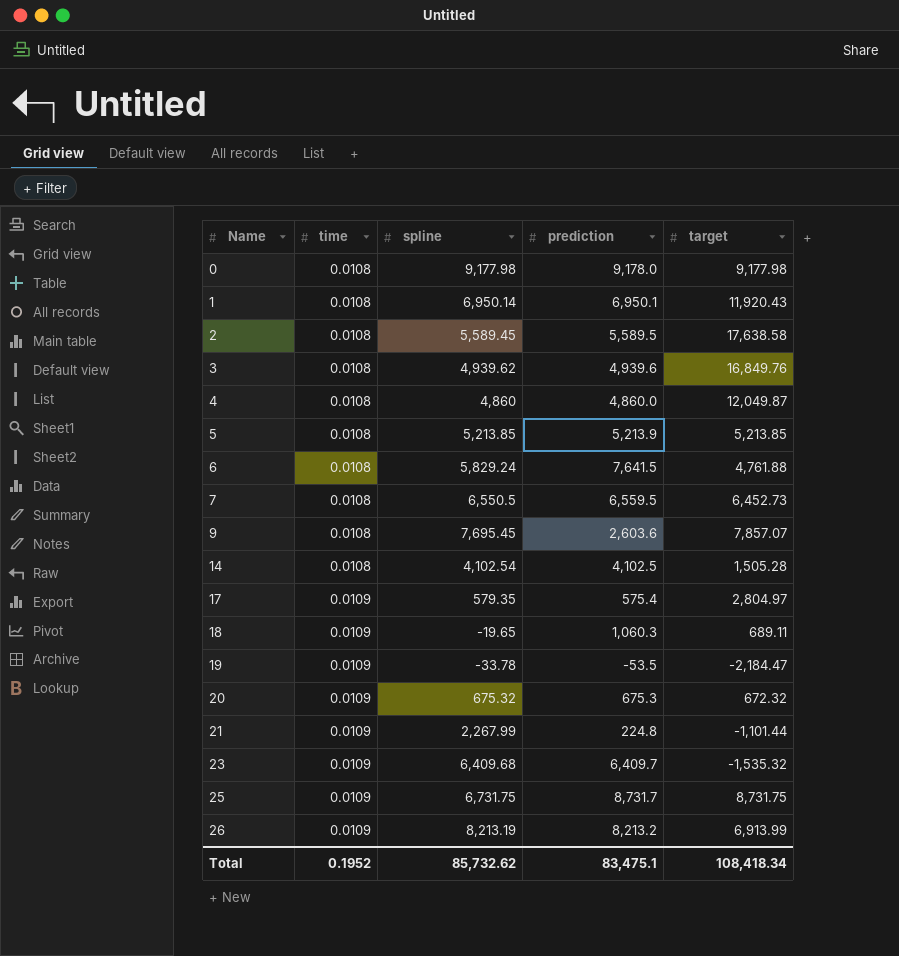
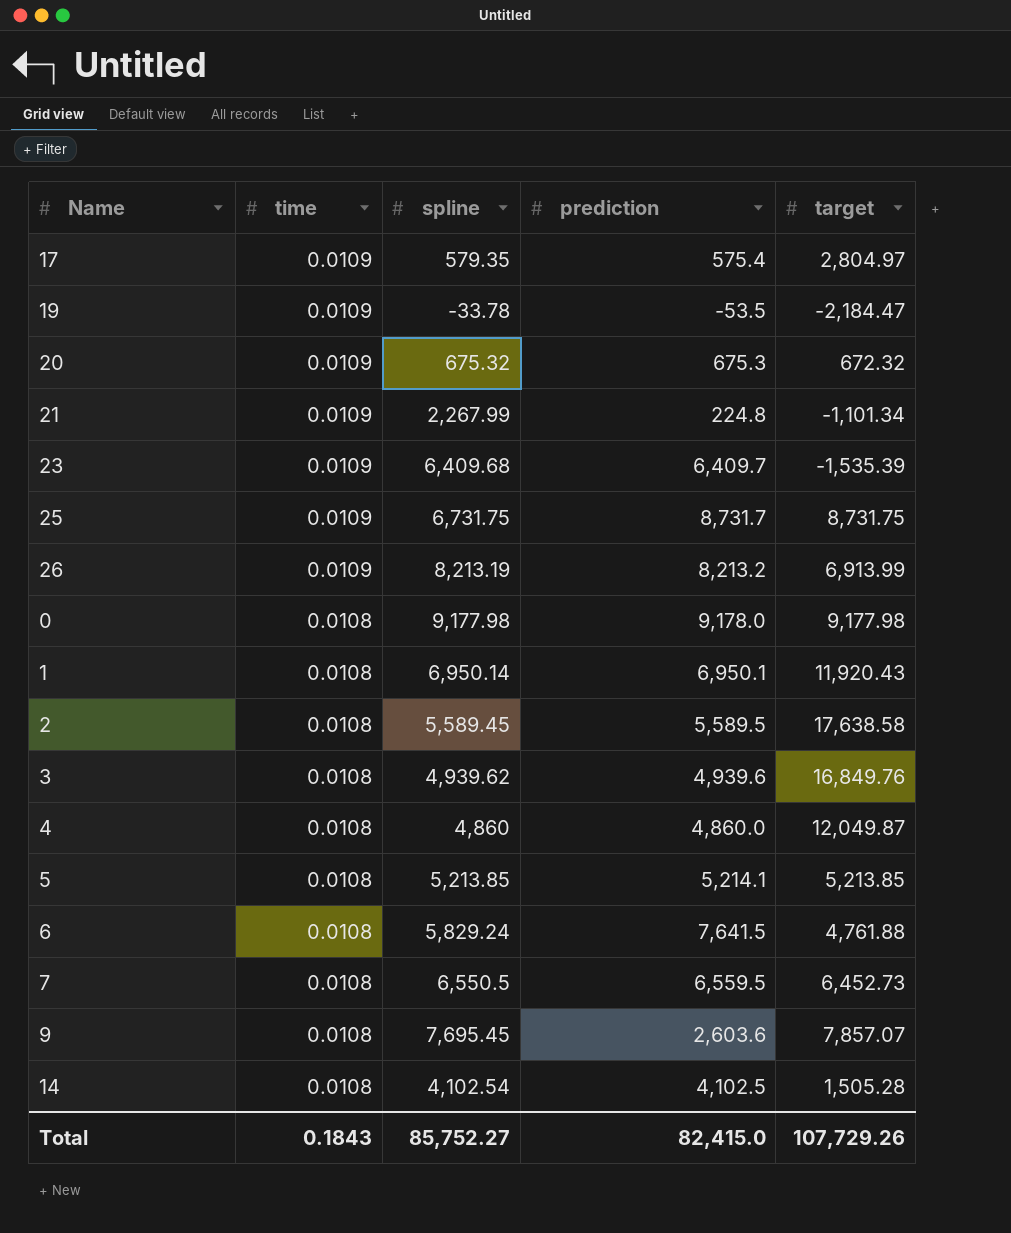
row order: Name ascending -> time descending
row 18: 0.0109 | -19.65 | 1,060.3 | 689.11 -> none
21 | target: -1,101.44 -> -1,101.34
23 | target: -1,535.32 -> -1,535.39
5 | prediction: 5,213.9 -> 5,214.1
Total | time: 0.1952 -> 0.1843
Total | spline: 85,732.62 -> 85,752.27
Total | prediction: 83,475.1 -> 82,415.0
Total | target: 108,418.34 -> 107,729.26

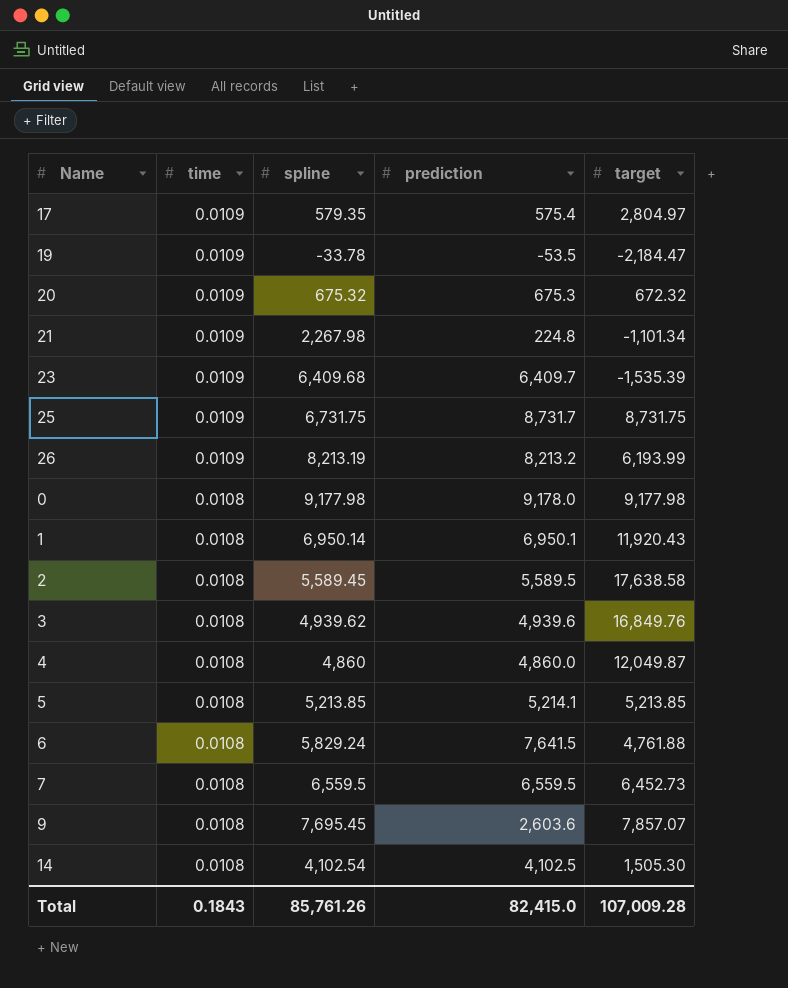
21 | spline: 2,267.99 -> 2,267.98
26 | target: 6,913.99 -> 6,193.99
7 | spline: 6,550.5 -> 6,559.5
14 | target: 1,505.28 -> 1,505.30
Total | spline: 85,752.27 -> 85,761.26
Total | target: 107,729.26 -> 107,009.28

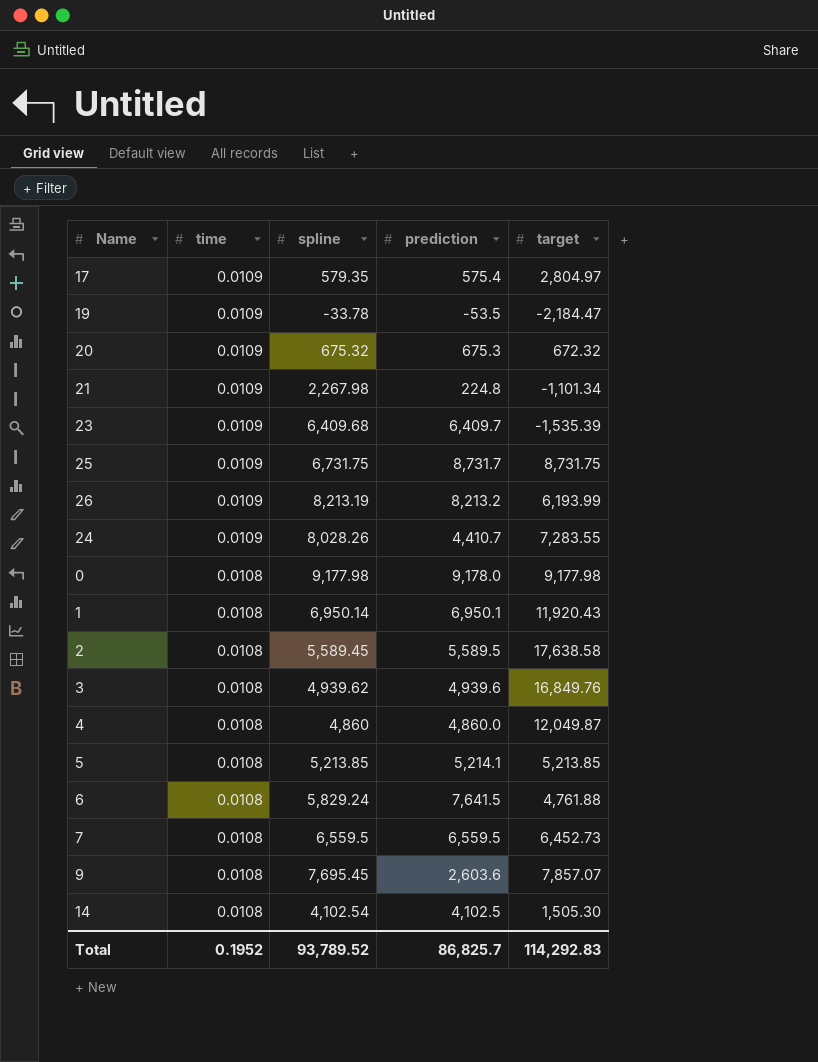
row 24: none -> 0.0109 | 8,028.26 | 4,410.7 | 7,283.55
Total | time: 0.1843 -> 0.1952
Total | spline: 85,761.26 -> 93,789.52
Total | prediction: 82,415.0 -> 86,825.7
Total | target: 107,009.28 -> 114,292.83

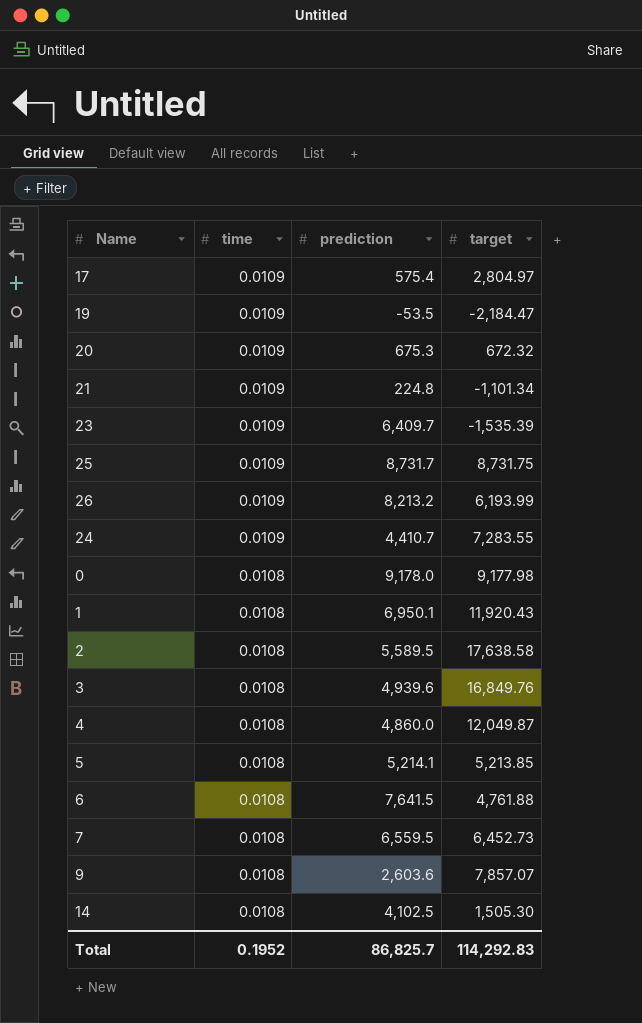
column spline | position: 3 -> none

